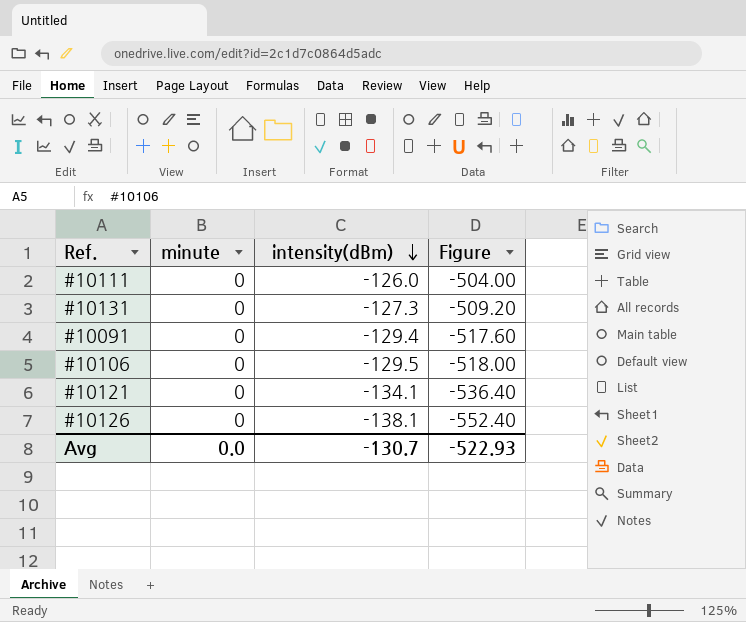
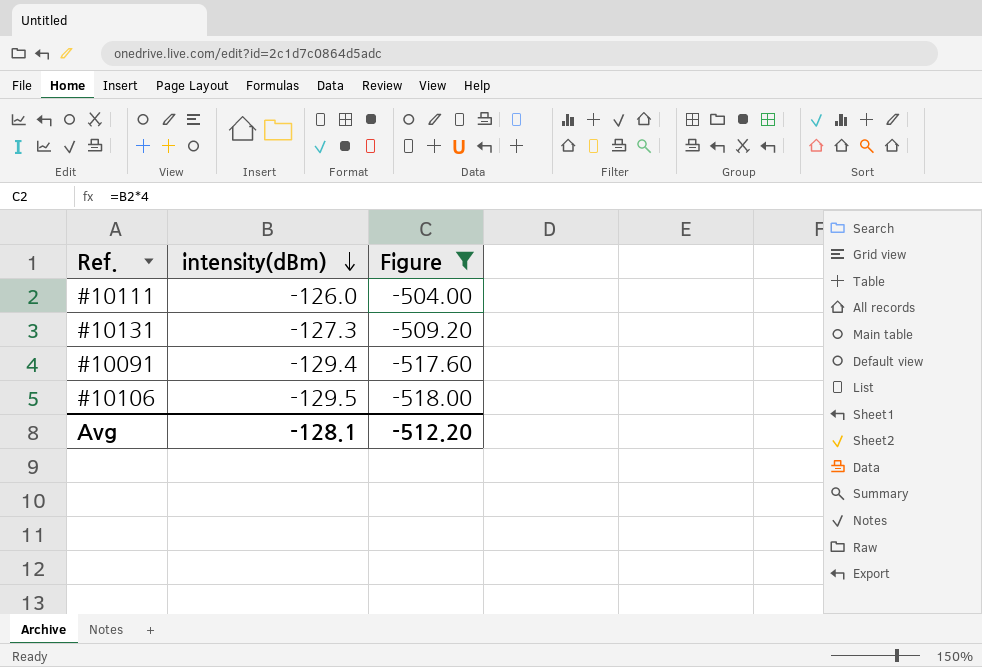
filter: none -> Figure >= -518.00
column minute | position: 2 -> none
Avg | intensity(dBm): -130.7 -> -128.1
Avg | Figure: -522.93 -> -512.20

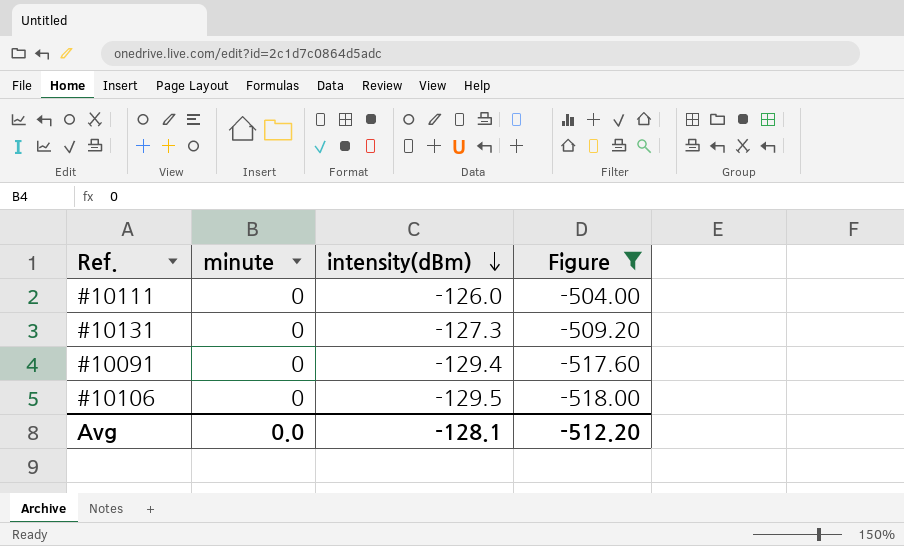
column minute | position: none -> 2

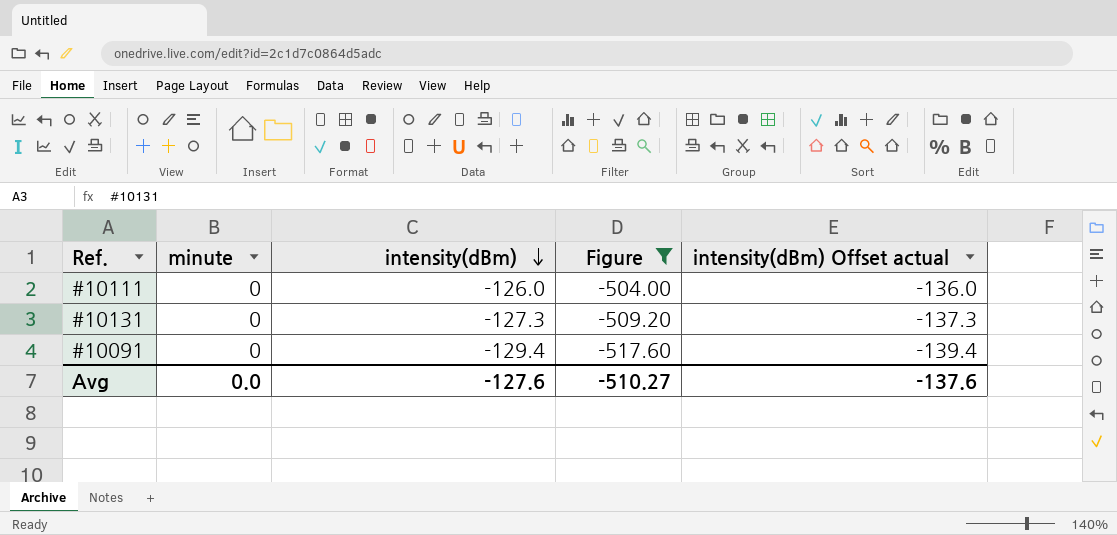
column intensity(dBm) Offset actual | formula: none -> [intensity(dBm)] - 10
row #10106: 0 | -129.5 | -518.00 -> none
Avg | intensity(dBm): -128.1 -> -127.6
Avg | Figure: -512.20 -> -510.27

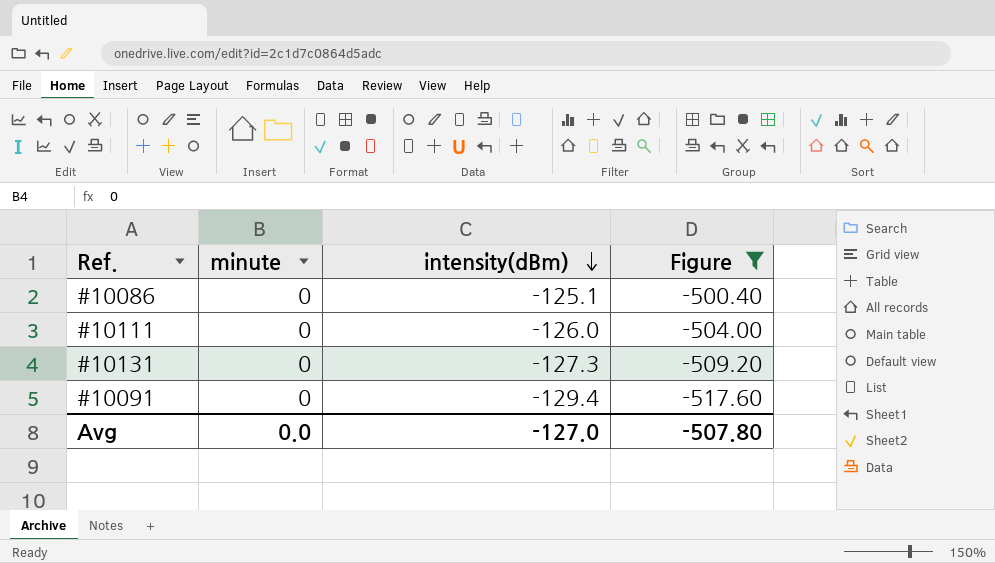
column intensity(dBm) Offset actual | formula: [intensity(dBm)] - 10 -> none
row #10086: none -> 0 | -125.1 | -500.40
Avg | intensity(dBm): -127.6 -> -127.0
Avg | Figure: -510.27 -> -507.80

